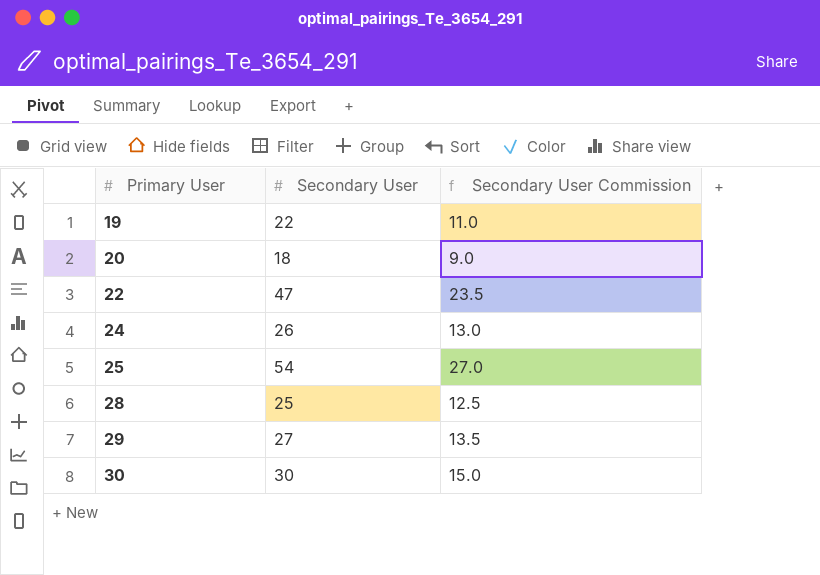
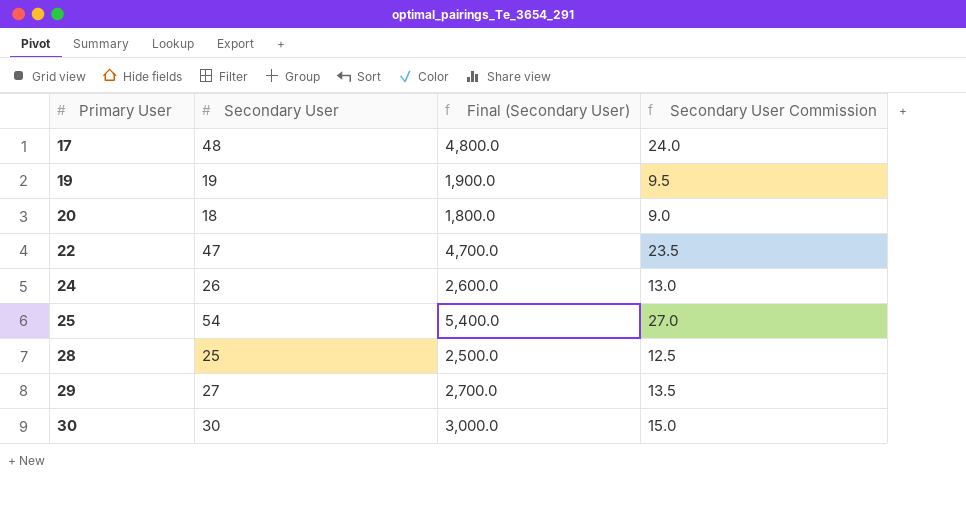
column Final (Secondary User) | formula: none -> [Secondary User] * 100
row 17: none -> 48 | 4,800.0 | 24.0
19 | Secondary User: 22 -> 19
19 | Secondary User Commission: 11.0 -> 9.5

